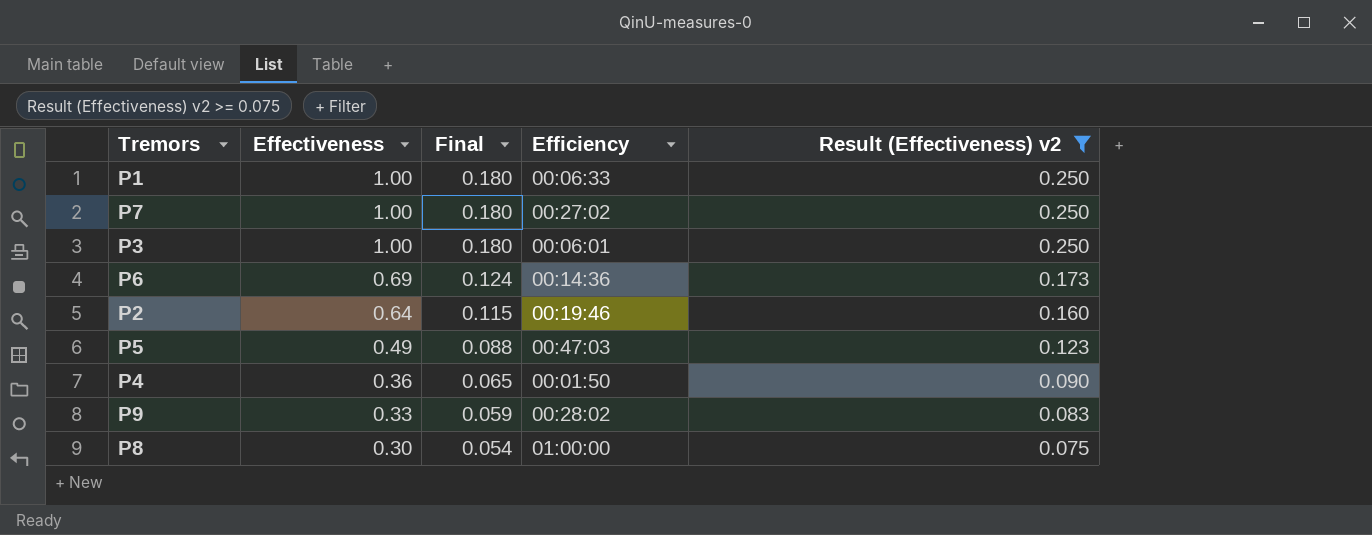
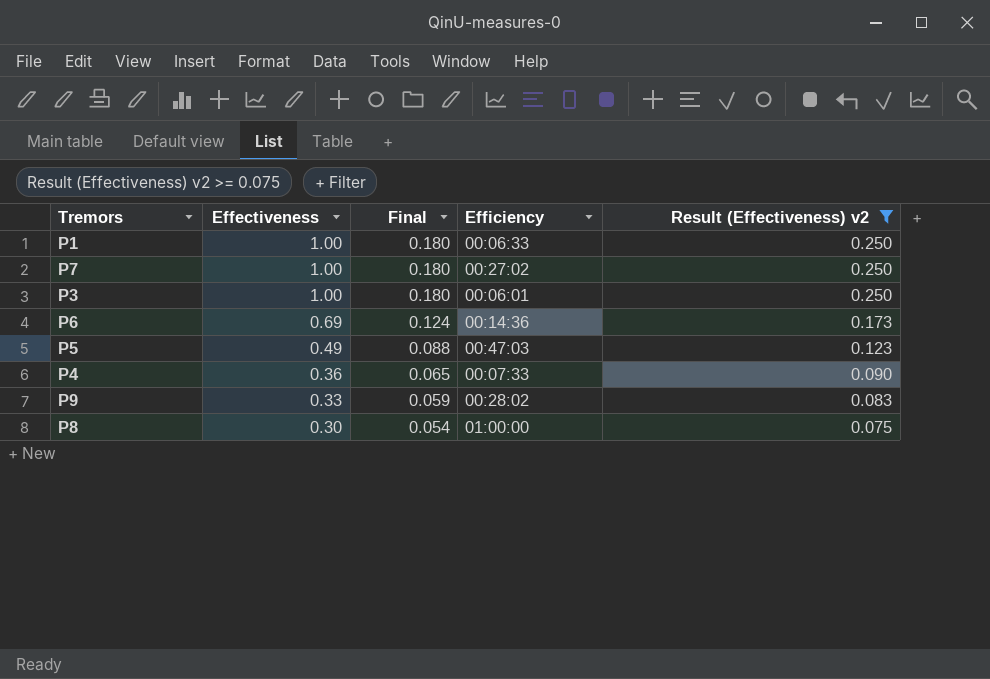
row P2: 0.64 | 0.115 | 00:19:46 | 0.160 -> none
P4 | Efficiency: 00:01:50 -> 00:07:33

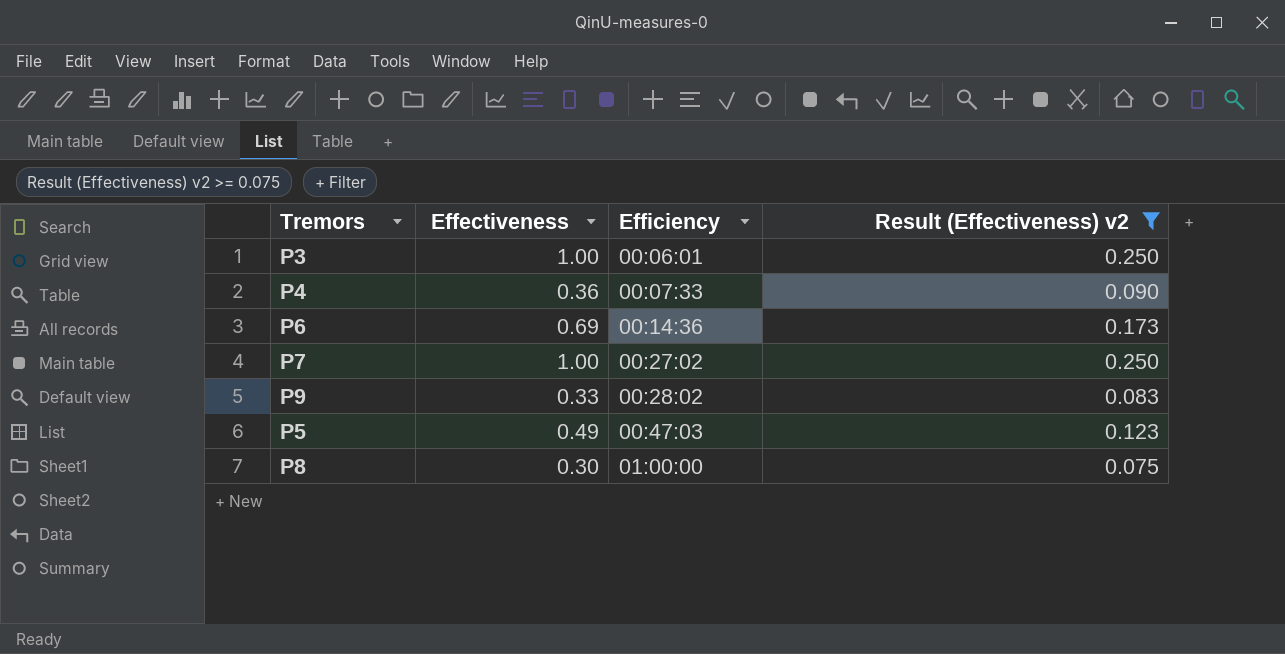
row order: Effectiveness descending -> Efficiency ascending
column Final | formula: [Effectiveness] * 0.18 -> none
row P1: 1.00 | 0.180 | 00:06:33 | 0.250 -> none

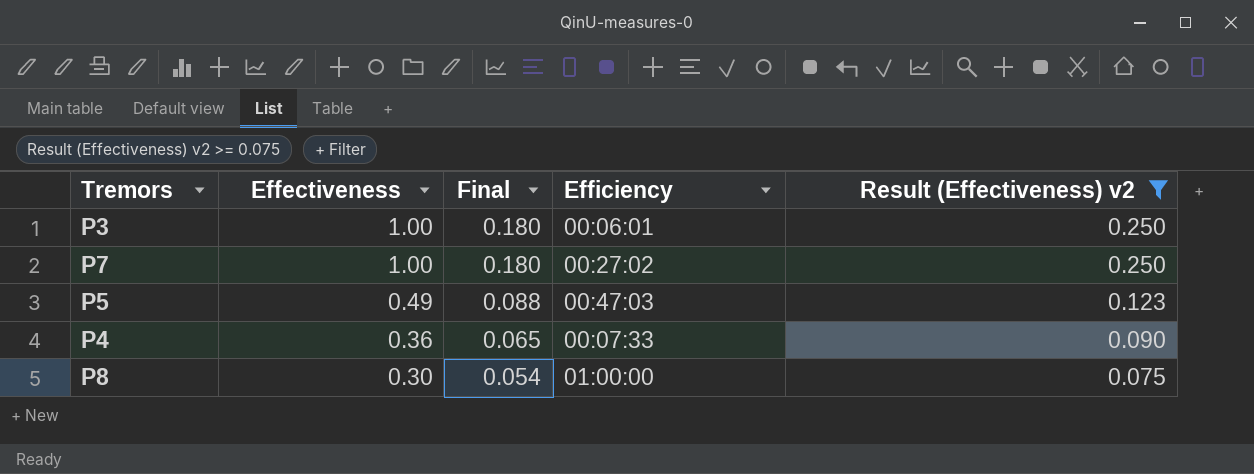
row order: Efficiency ascending -> Effectiveness descending
column Final | formula: none -> [Effectiveness] * 0.18
row P6: 0.69 | 00:14:36 | 0.173 -> none
row P9: 0.33 | 00:28:02 | 0.083 -> none

